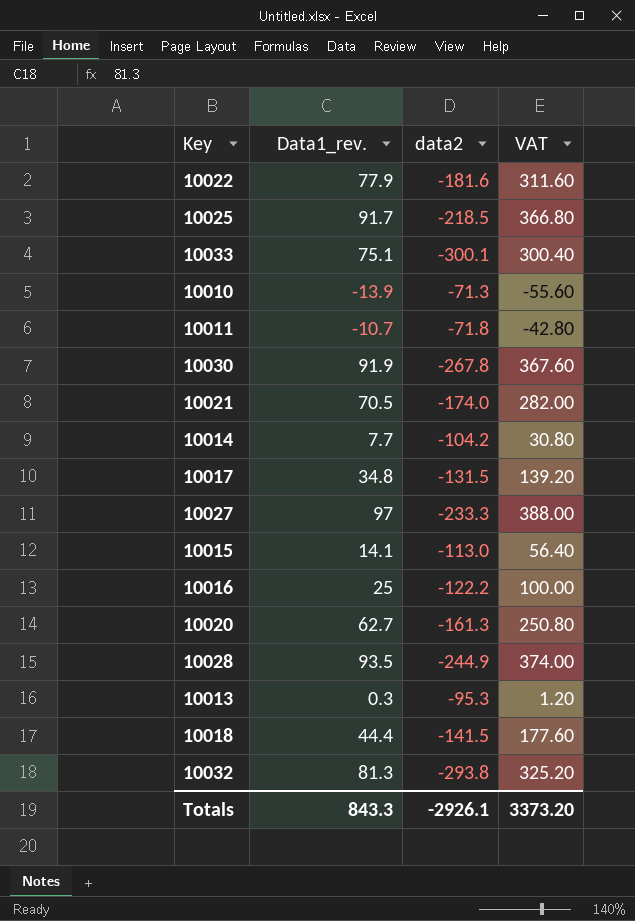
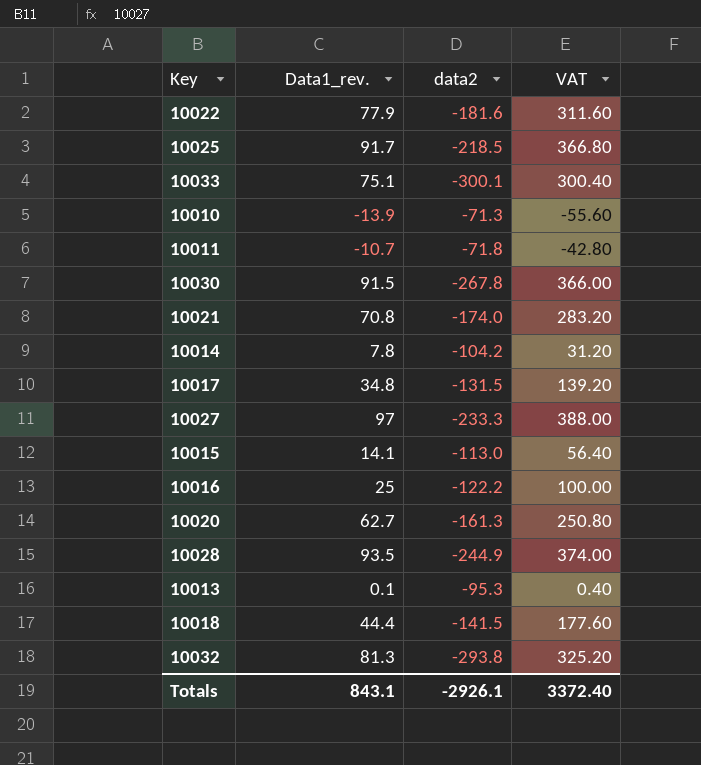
10030 | Data1_rev.: 91.9 -> 91.5
10030 | VAT: 367.60 -> 366.00
10021 | Data1_rev.: 70.5 -> 70.8
10021 | VAT: 282.00 -> 283.20
10014 | Data1_rev.: 7.7 -> 7.8
10014 | VAT: 30.80 -> 31.20
10013 | Data1_rev.: 0.3 -> 0.1
10013 | VAT: 1.20 -> 0.40
Totals | Data1_rev.: 843.3 -> 843.1
Totals | VAT: 3373.20 -> 3372.40

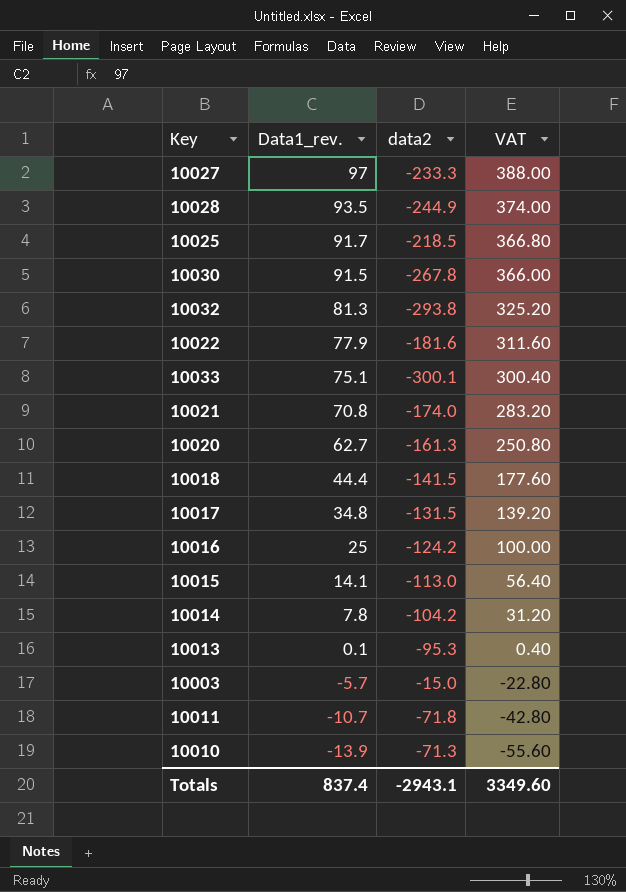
row order: none -> Data1_rev. descending
10016 | data2: -122.2 -> -124.2
row 10003: none -> -5.7 | -15.0 | -22.80
Totals | Data1_rev.: 843.1 -> 837.4
Totals | data2: -2926.1 -> -2943.1
Totals | VAT: 3372.40 -> 3349.60

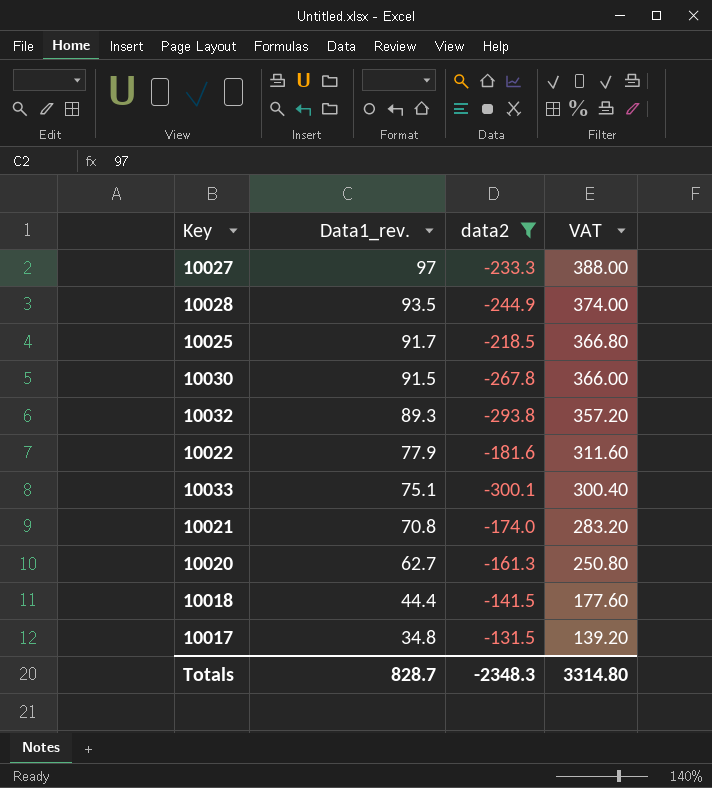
filter: none -> data2 <= -131.5
10032 | Data1_rev.: 81.3 -> 89.3
10032 | VAT: 325.20 -> 357.20
Totals | Data1_rev.: 837.4 -> 828.7
Totals | data2: -2943.1 -> -2348.3
Totals | VAT: 3349.60 -> 3314.80

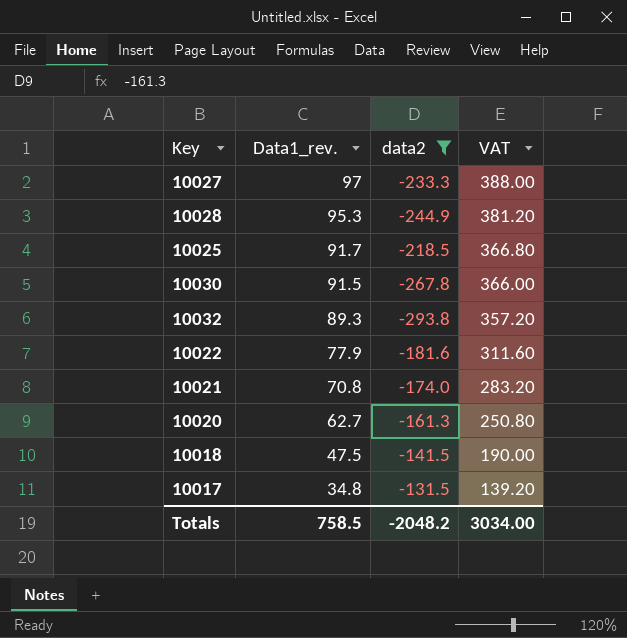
row 10033: 75.1 | -300.1 | 300.40 -> none
10028 | Data1_rev.: 93.5 -> 95.3
10028 | VAT: 374.00 -> 381.20
10018 | Data1_rev.: 44.4 -> 47.5
10018 | VAT: 177.60 -> 190.00
Totals | Data1_rev.: 828.7 -> 758.5
Totals | data2: -2348.3 -> -2048.2
Totals | VAT: 3314.80 -> 3034.00

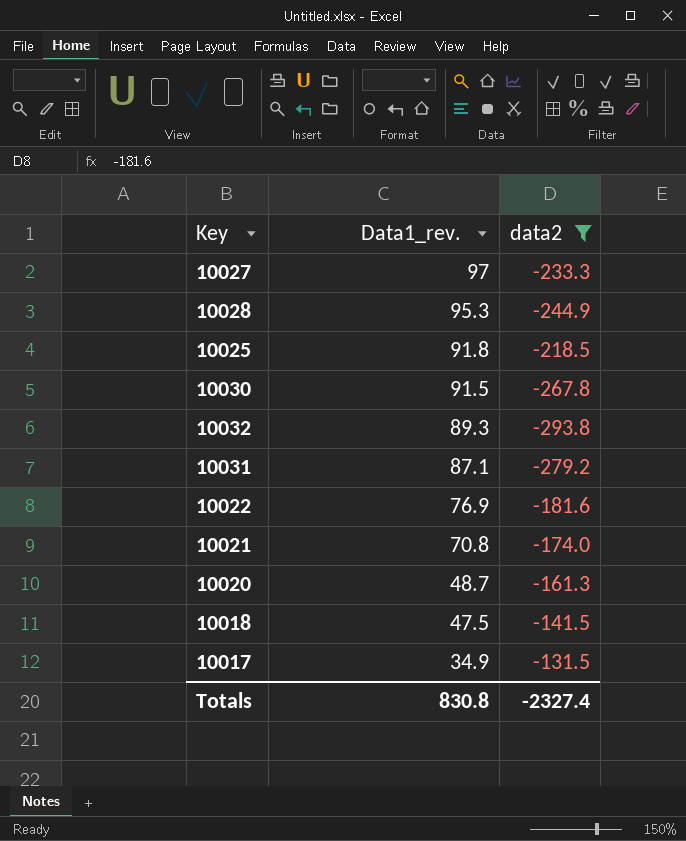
column VAT | formula: [Data1_rev.] * 4 -> none
10025 | Data1_rev.: 91.7 -> 91.8
row 10031: none -> 87.1 | -279.2
10022 | Data1_rev.: 77.9 -> 76.9
10020 | Data1_rev.: 62.7 -> 48.7
10017 | Data1_rev.: 34.8 -> 34.9
Totals | Data1_rev.: 758.5 -> 830.8
Totals | data2: -2048.2 -> -2327.4

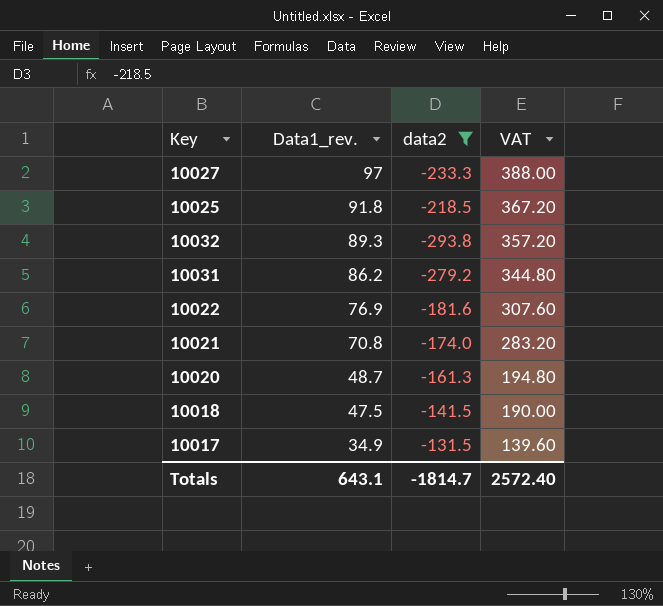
column VAT | formula: none -> [Data1_rev.] * 4
row 10028: 95.3 | -244.9 -> none
row 10030: 91.5 | -267.8 -> none
10031 | Data1_rev.: 87.1 -> 86.2
Totals | Data1_rev.: 830.8 -> 643.1
Totals | data2: -2327.4 -> -1814.7

